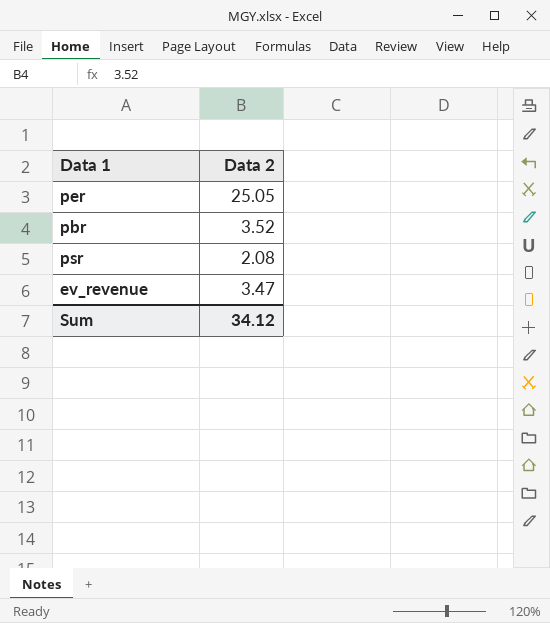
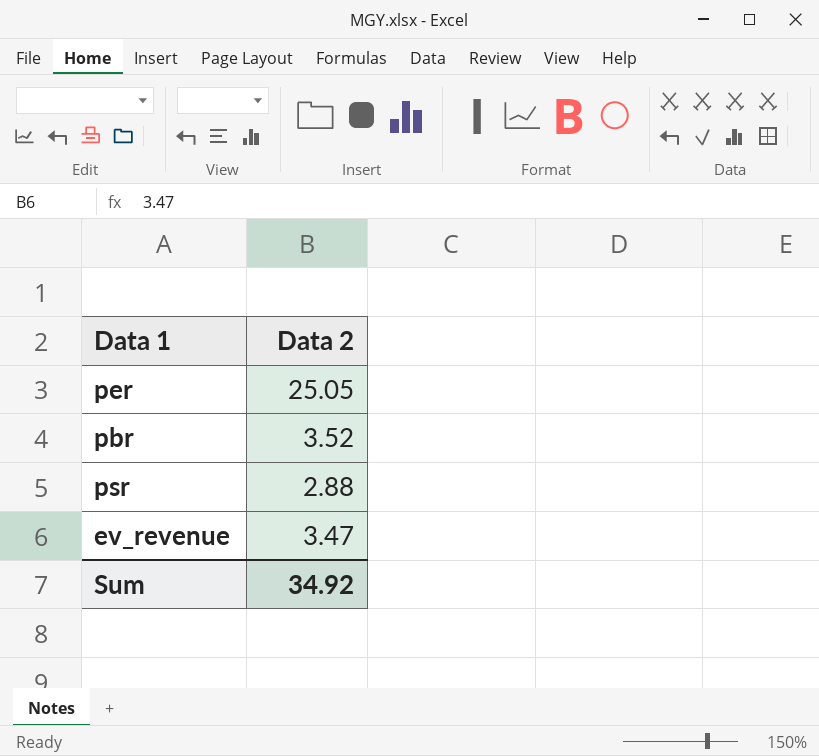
psr | Data 2: 2.08 -> 2.88
Sum | Data 2: 34.12 -> 34.92

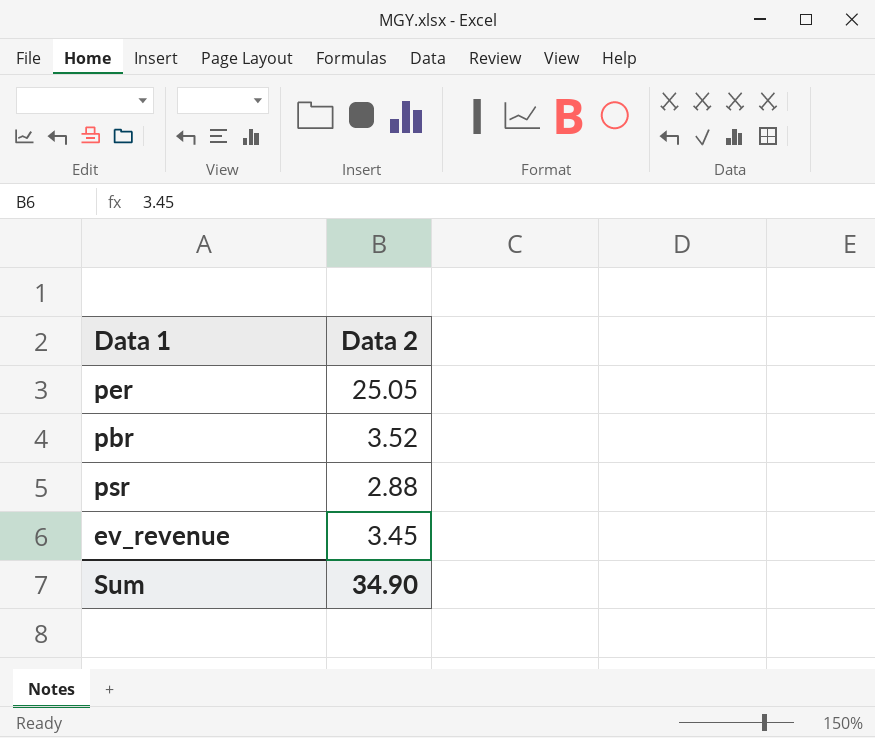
ev_revenue | Data 2: 3.47 -> 3.45
Sum | Data 2: 34.92 -> 34.90

